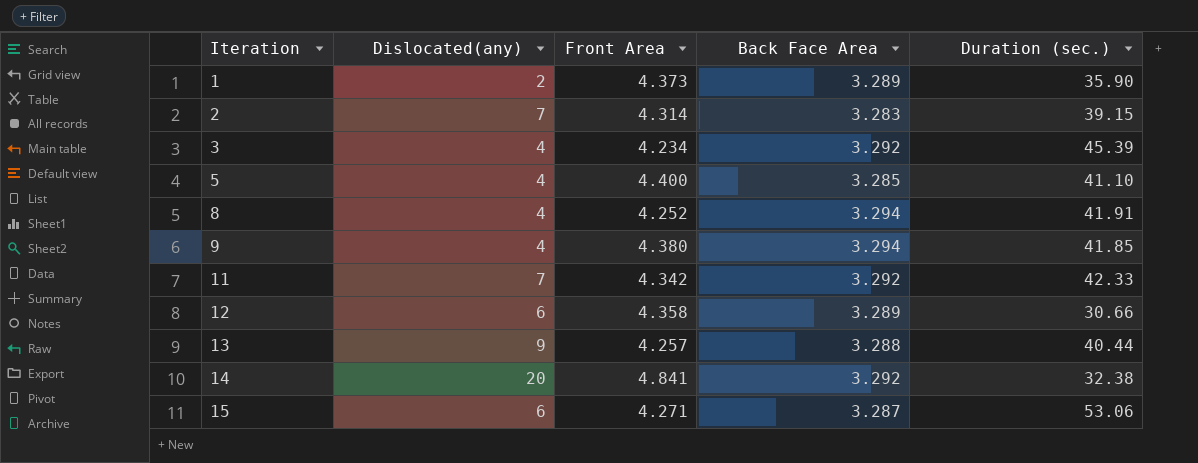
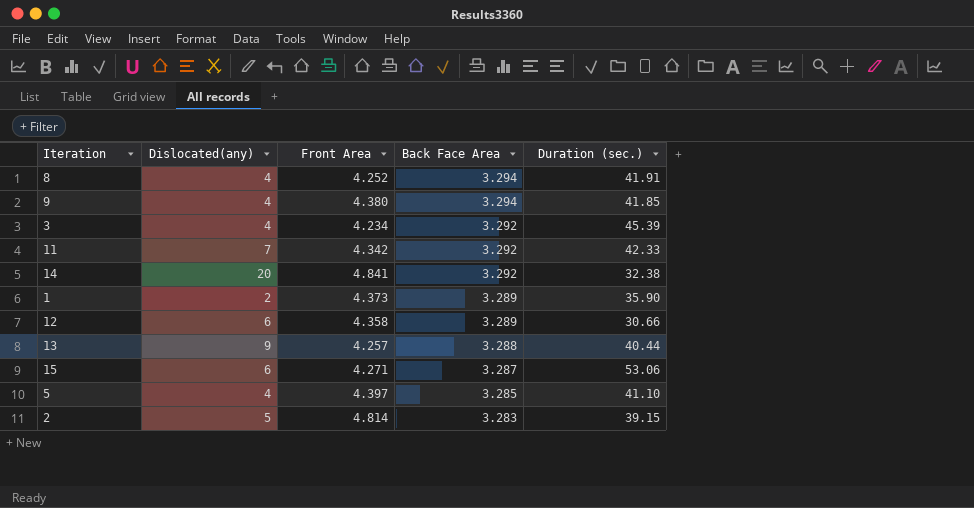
row order: Iteration ascending -> Back Face Area descending
5 | Front Area: 4.400 -> 4.397
2 | Dislocated(any): 7 -> 5
2 | Front Area: 4.314 -> 4.814

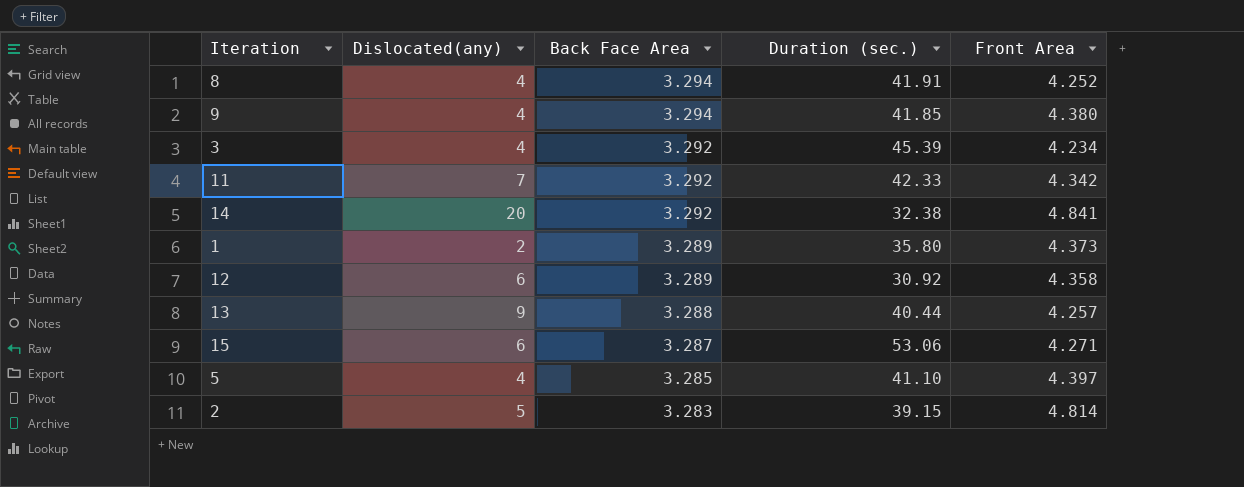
column Front Area | position: 3 -> 5
1 | Duration (sec.): 35.90 -> 35.80
12 | Duration (sec.): 30.66 -> 30.92

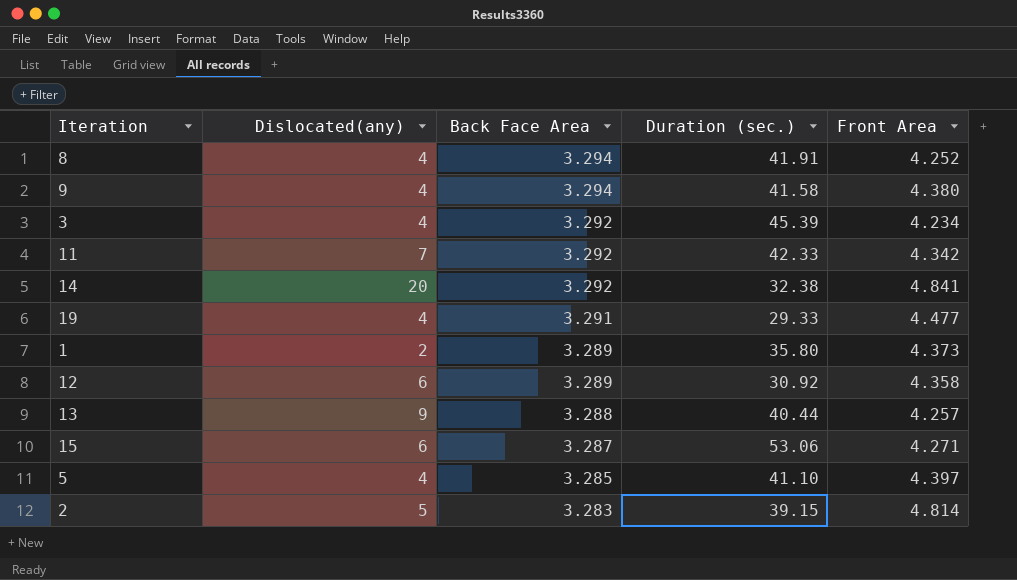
9 | Duration (sec.): 41.85 -> 41.58
row 19: none -> 4 | 3.291 | 29.33 | 4.477

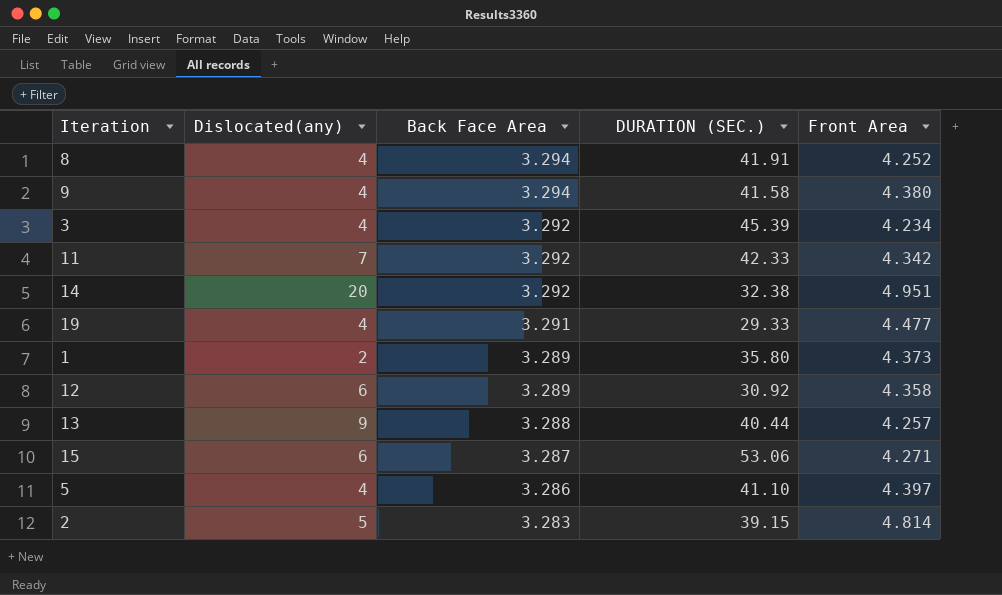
column name: Duration (sec.) -> DURATION (SEC.)
14 | Front Area: 4.841 -> 4.951
5 | Back Face Area: 3.285 -> 3.286

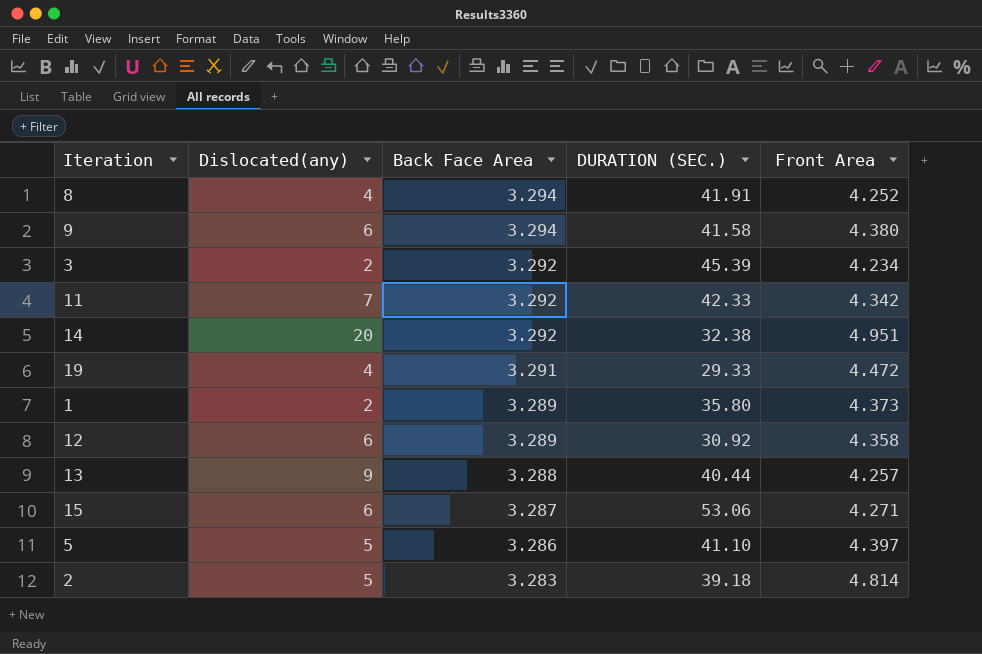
9 | Dislocated(any): 4 -> 6
3 | Dislocated(any): 4 -> 2
19 | Front Area: 4.477 -> 4.472
5 | Dislocated(any): 4 -> 5
2 | DURATION (SEC.): 39.15 -> 39.18

